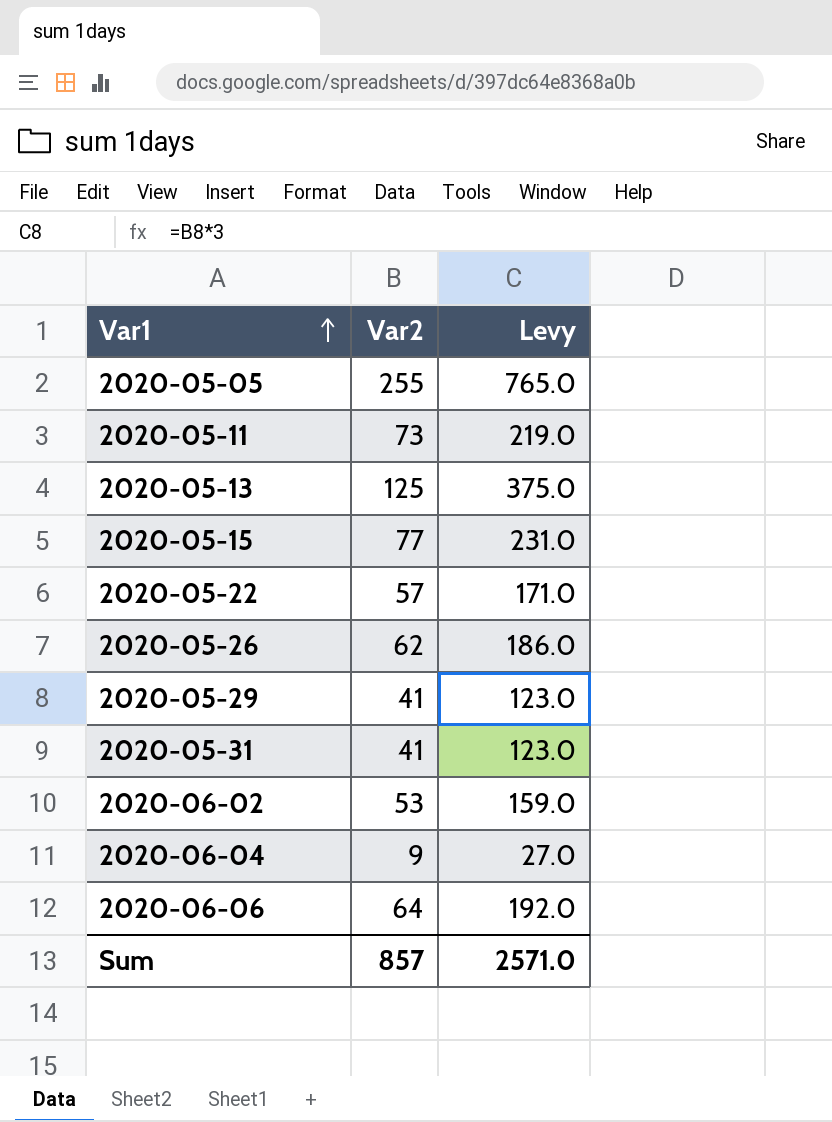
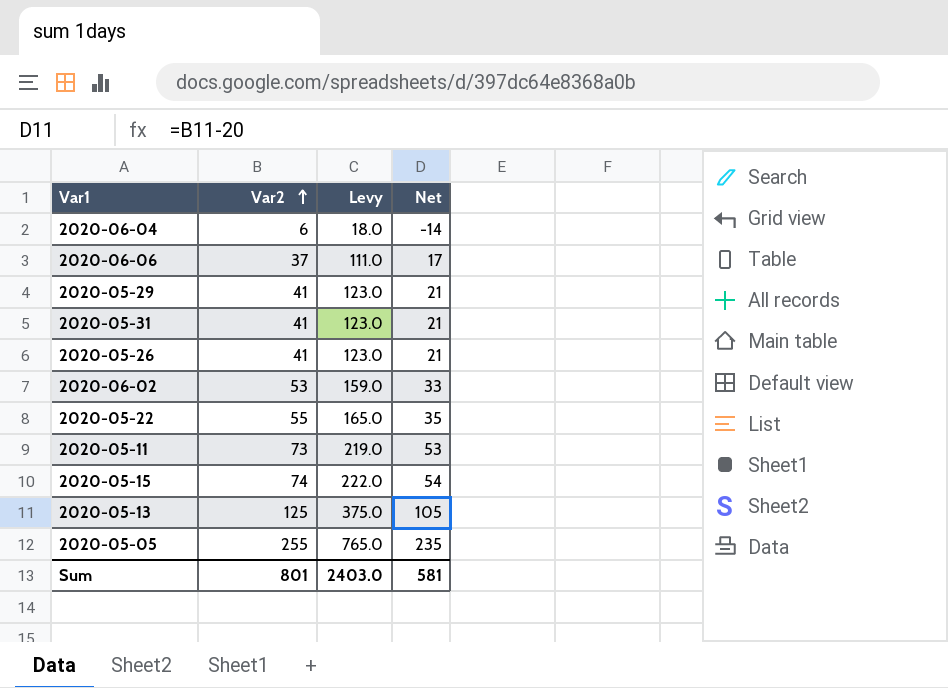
row order: Var1 ascending -> Var2 ascending
column Net | formula: none -> [Var2] - 20
2020-06-04 | Var2: 9 -> 6
2020-06-04 | Levy: 27.0 -> 18.0
2020-06-06 | Var2: 64 -> 37
2020-06-06 | Levy: 192.0 -> 111.0
2020-05-26 | Var2: 62 -> 41
2020-05-26 | Levy: 186.0 -> 123.0
2020-05-22 | Var2: 57 -> 55
2020-05-22 | Levy: 171.0 -> 165.0
2020-05-15 | Var2: 77 -> 74
2020-05-15 | Levy: 231.0 -> 222.0
Sum | Var2: 857 -> 801
Sum | Levy: 2571.0 -> 2403.0

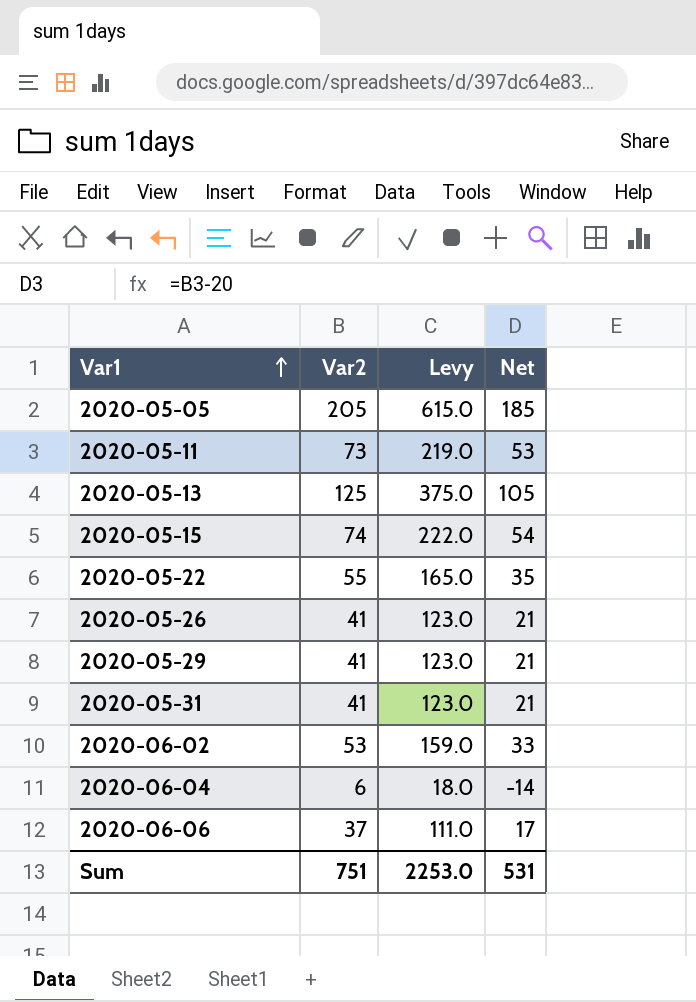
row order: Var2 ascending -> Var1 ascending
2020-05-05 | Var2: 255 -> 205
2020-05-05 | Levy: 765.0 -> 615.0
2020-05-05 | Net: 235 -> 185
Sum | Var2: 801 -> 751
Sum | Levy: 2403.0 -> 2253.0
Sum | Net: 581 -> 531

